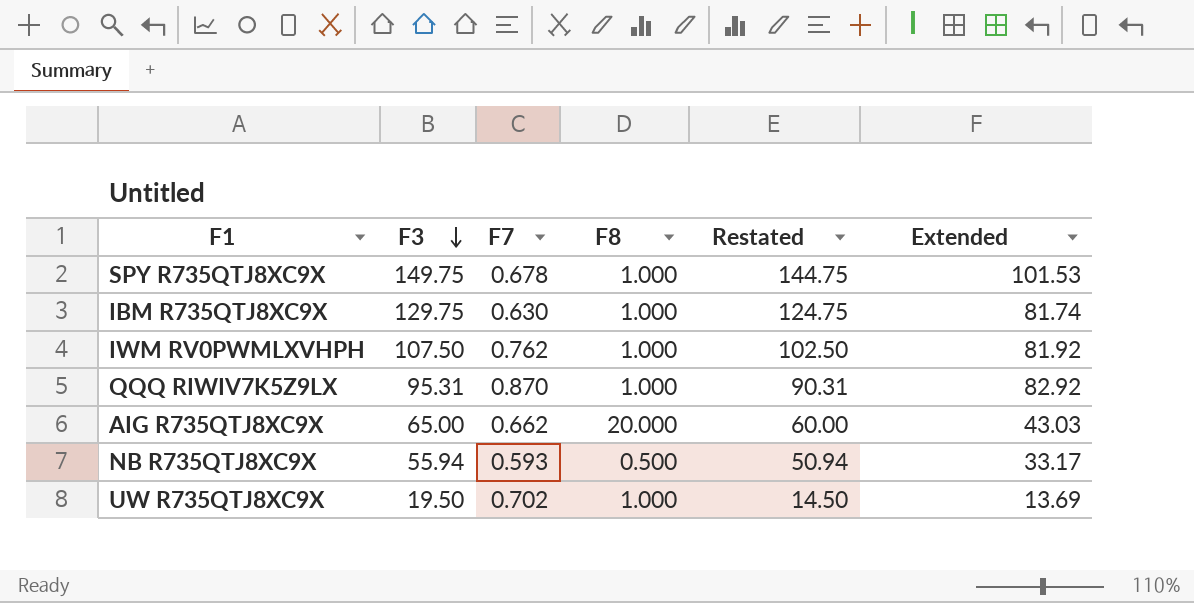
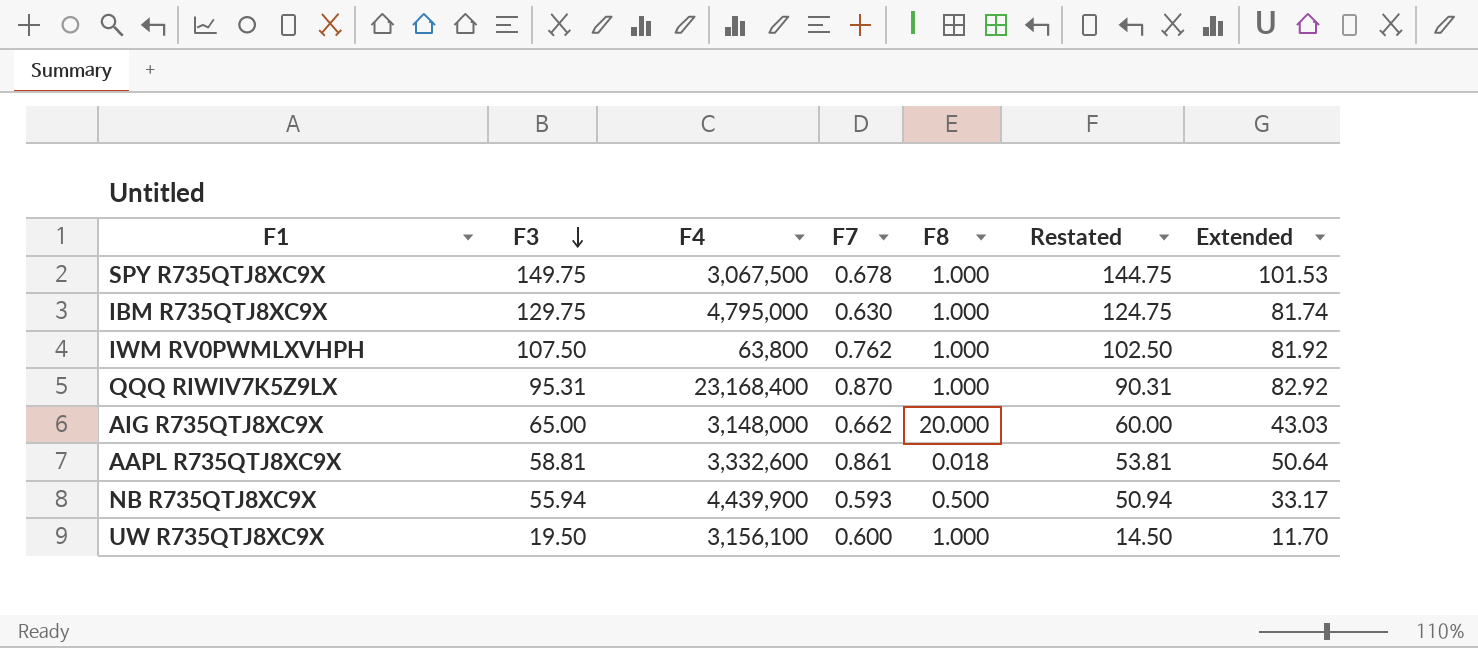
column F4 | position: none -> 3
row AAPL R735QTJ8XC9X: none -> 58.81 | 3,332,600 | 0.861 | 0.018 | 53.81 | 50.64
UW R735QTJ8XC9X | F7: 0.702 -> 0.600
UW R735QTJ8XC9X | Extended: 13.69 -> 11.70

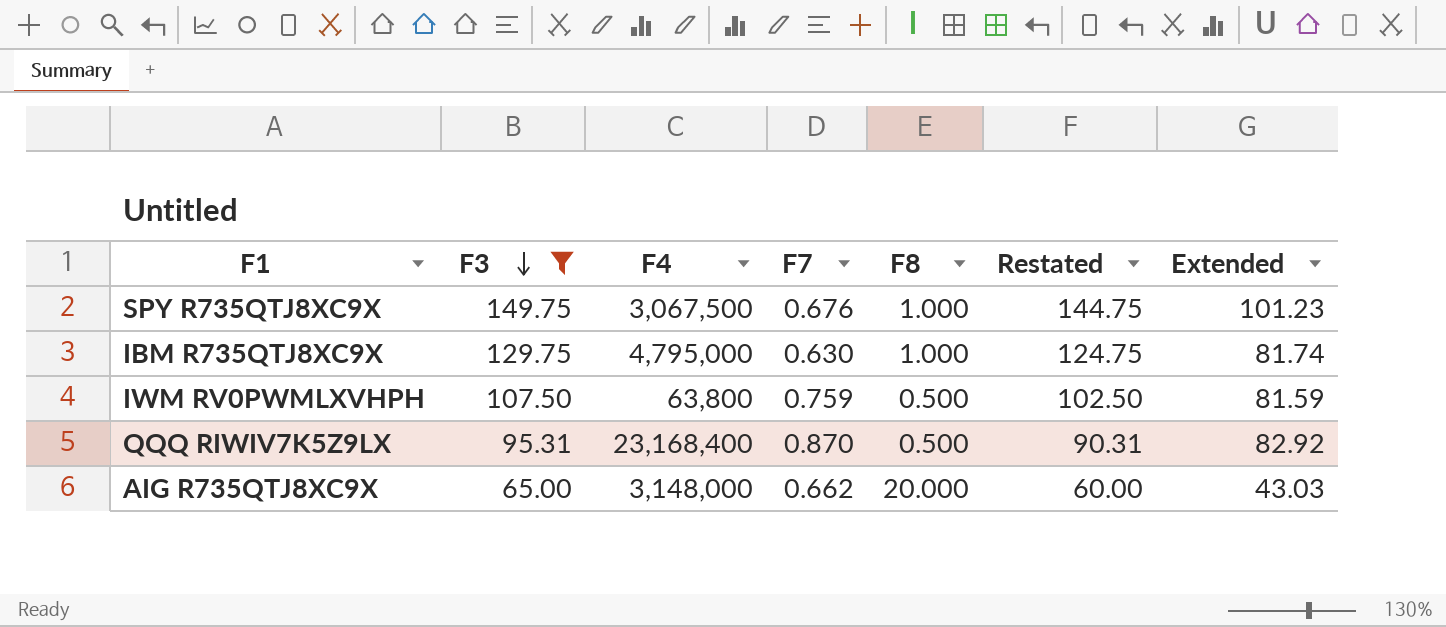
filter: none -> F3 >= 65.00
SPY R735QTJ8XC9X | F7: 0.678 -> 0.676
SPY R735QTJ8XC9X | Extended: 101.53 -> 101.23
IWM RV0PWMLXVHPH | F7: 0.762 -> 0.759
IWM RV0PWMLXVHPH | F8: 1.000 -> 0.500
IWM RV0PWMLXVHPH | Extended: 81.92 -> 81.59
QQQ RIWIV7K5Z9LX | F8: 1.000 -> 0.500

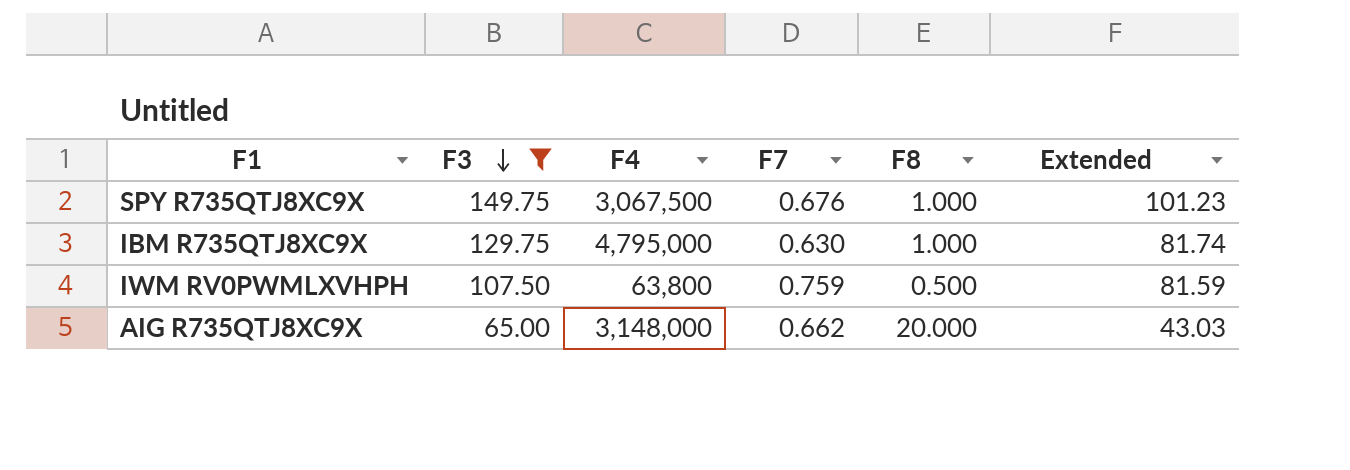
column Restated | formula: [F3] - 5 -> none
row QQQ RIWIV7K5Z9LX: 95.31 | 23,168,400 | 0.870 | 0.500 | 90.31 | 82.92 -> none

